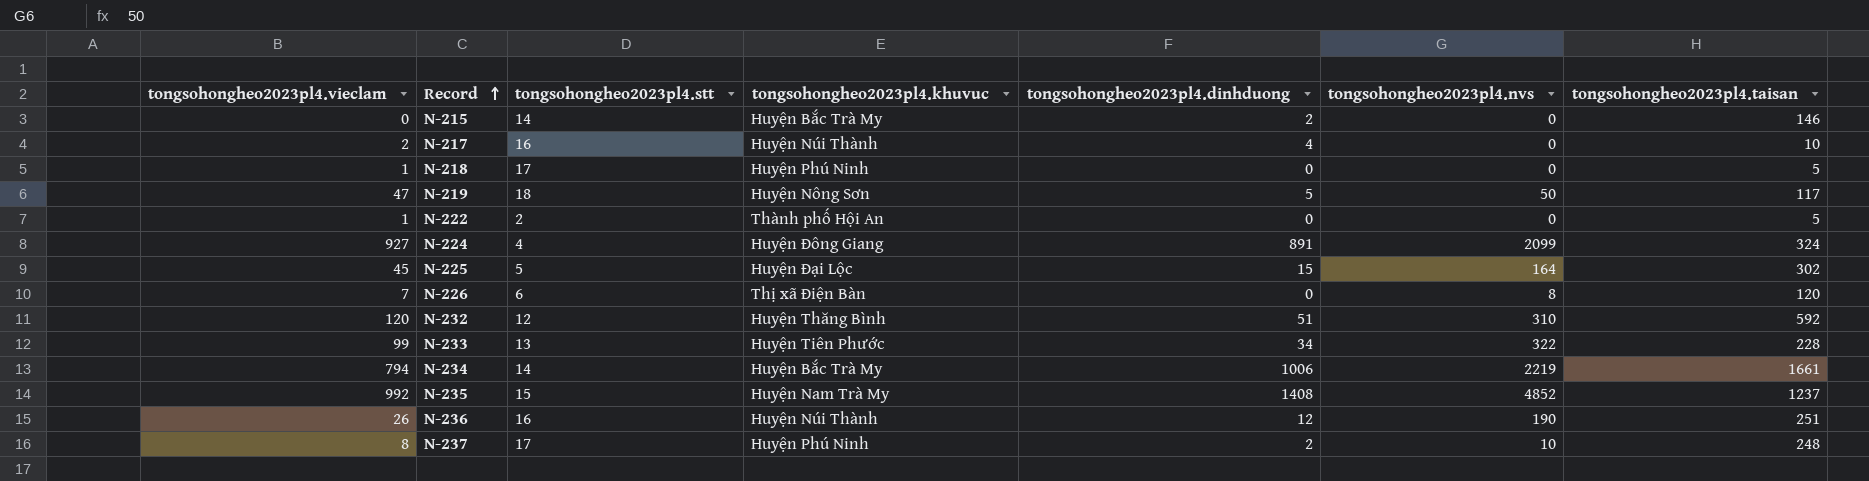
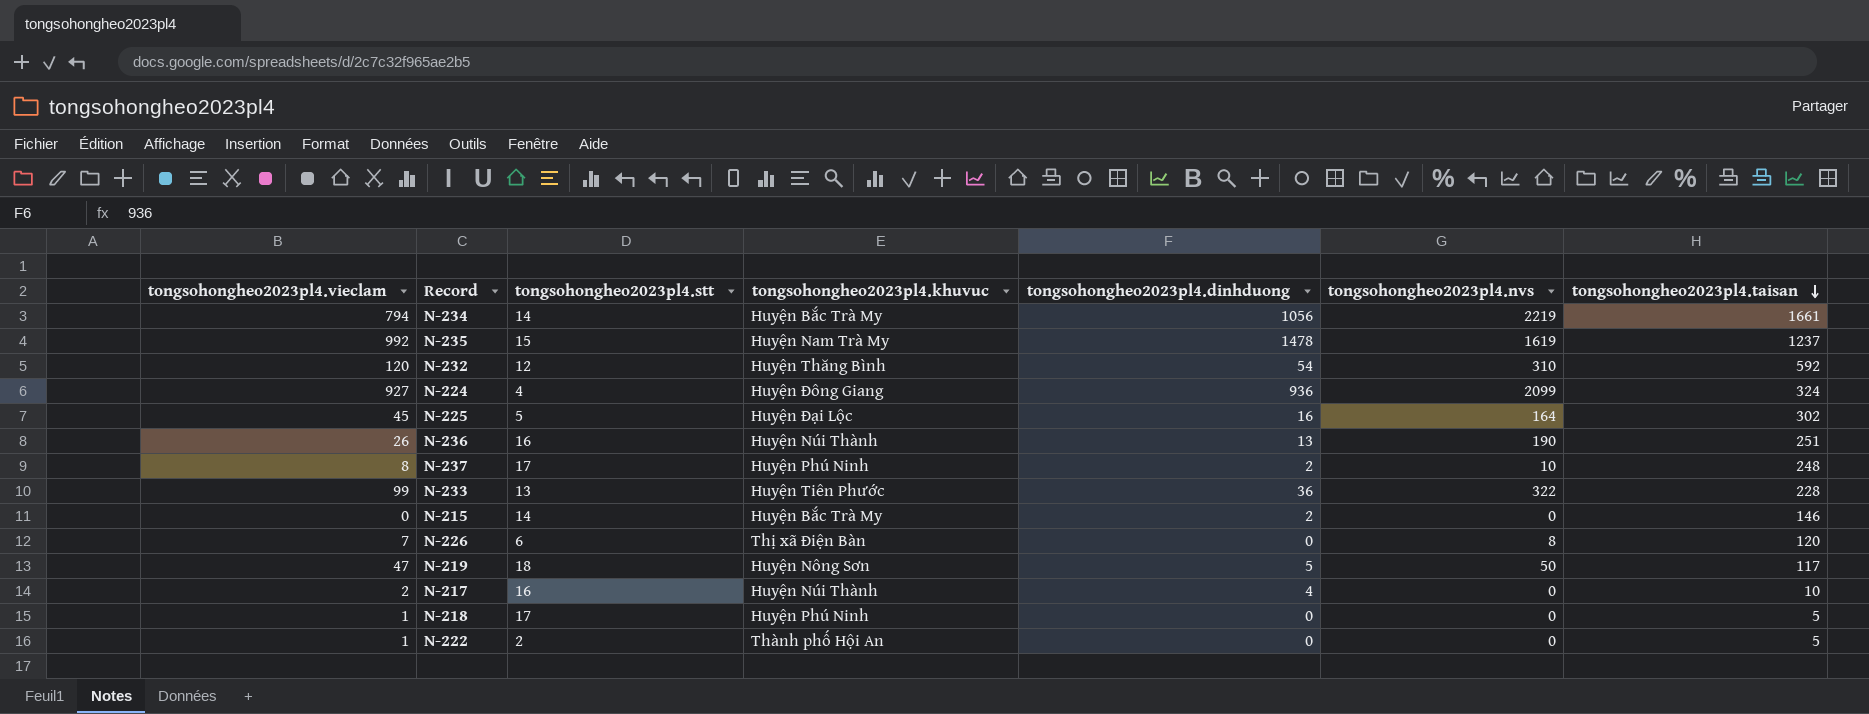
row order: Record ascending -> tongsohongheo2023pl4.taisan descending
N-234 | tongsohongheo2023pl4.dinhduong: 1006 -> 1056
N-235 | tongsohongheo2023pl4.dinhduong: 1408 -> 1478
N-235 | tongsohongheo2023pl4.nvs: 4852 -> 1619
N-232 | tongsohongheo2023pl4.dinhduong: 51 -> 54
N-224 | tongsohongheo2023pl4.dinhduong: 891 -> 936
N-225 | tongsohongheo2023pl4.dinhduong: 15 -> 16
N-236 | tongsohongheo2023pl4.dinhduong: 12 -> 13
N-233 | tongsohongheo2023pl4.dinhduong: 34 -> 36

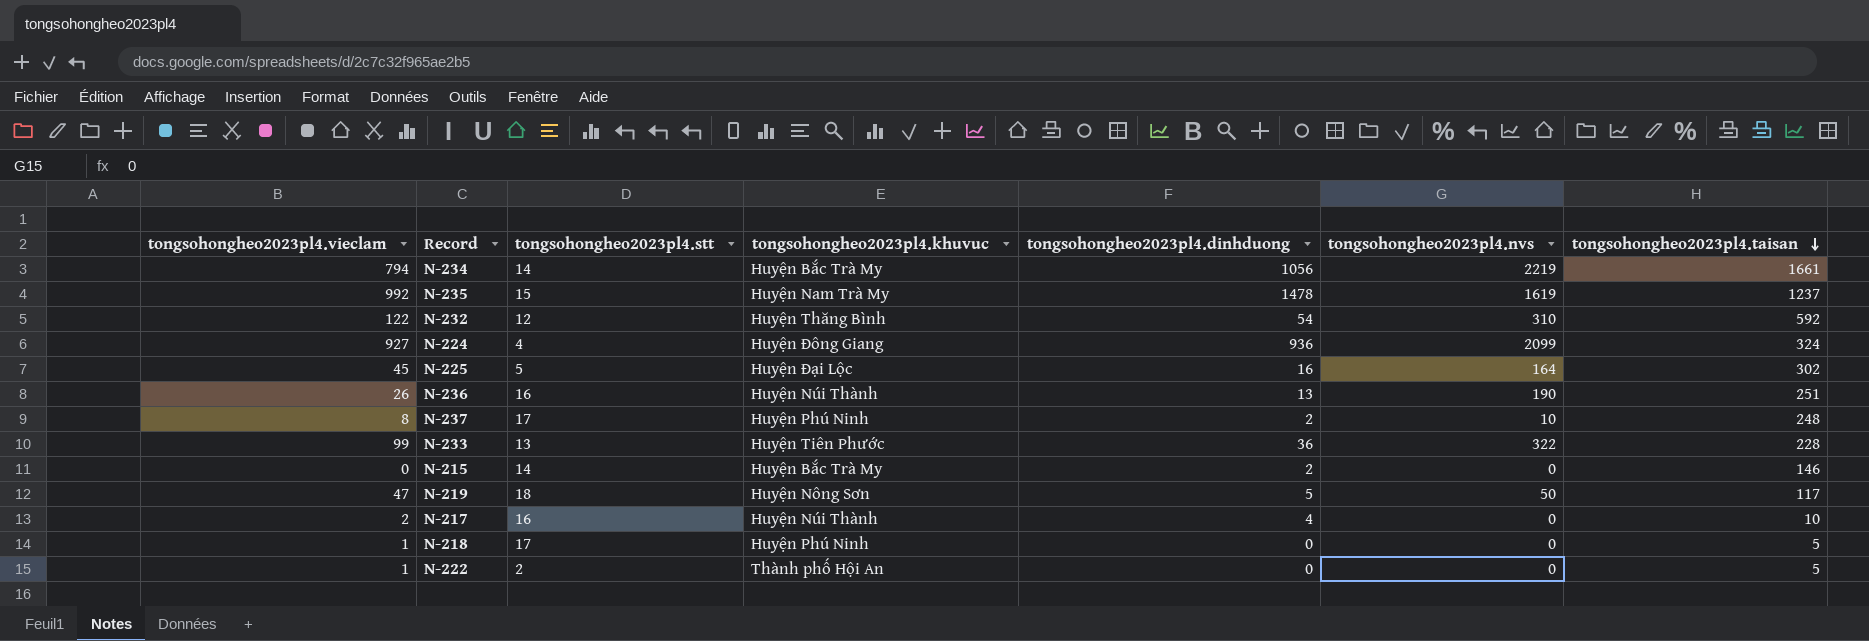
row N-226: 7 | 6 | Thị xã Điện Bàn | 0 | 8 | 120 -> none
N-232 | tongsohongheo2023pl4.vieclam: 120 -> 122

